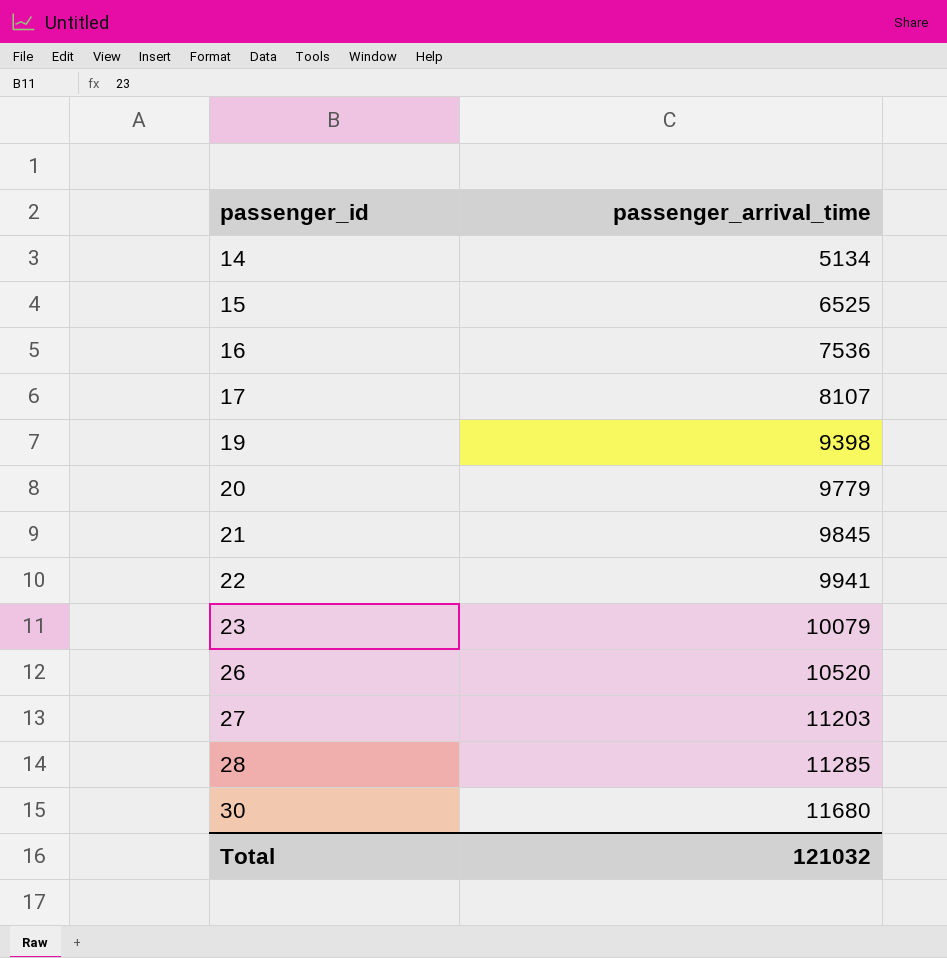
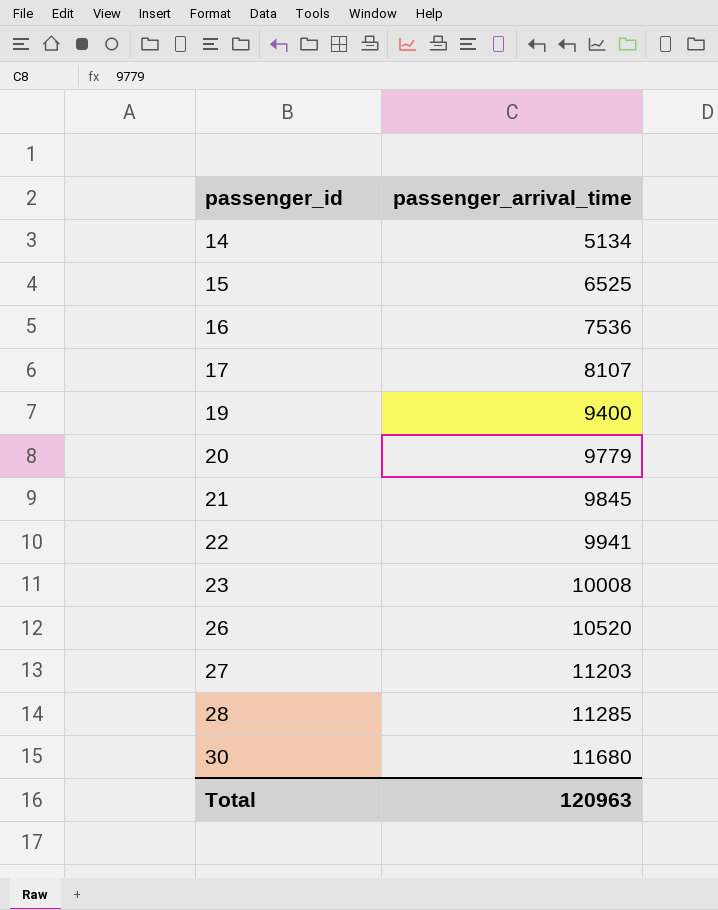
19 | passenger_arrival_time: 9398 -> 9400
23 | passenger_arrival_time: 10079 -> 10008
Total | passenger_arrival_time: 121032 -> 120963

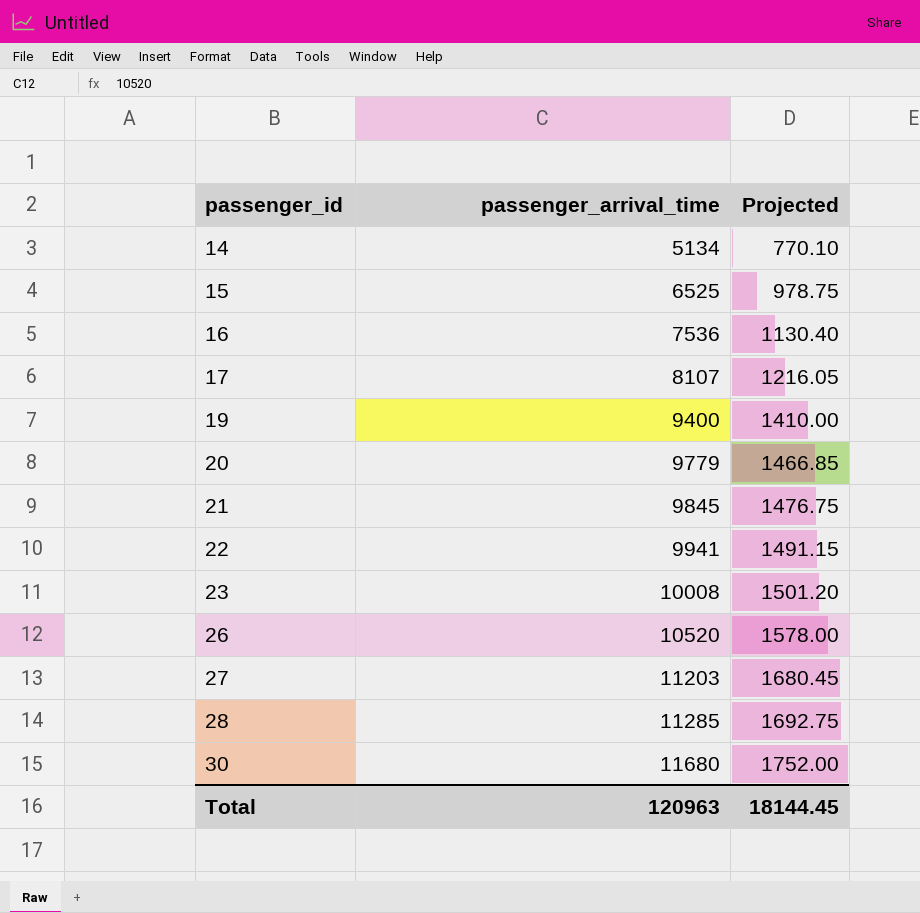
column Projected | formula: none -> [passenger_arrival_time] * 0.15

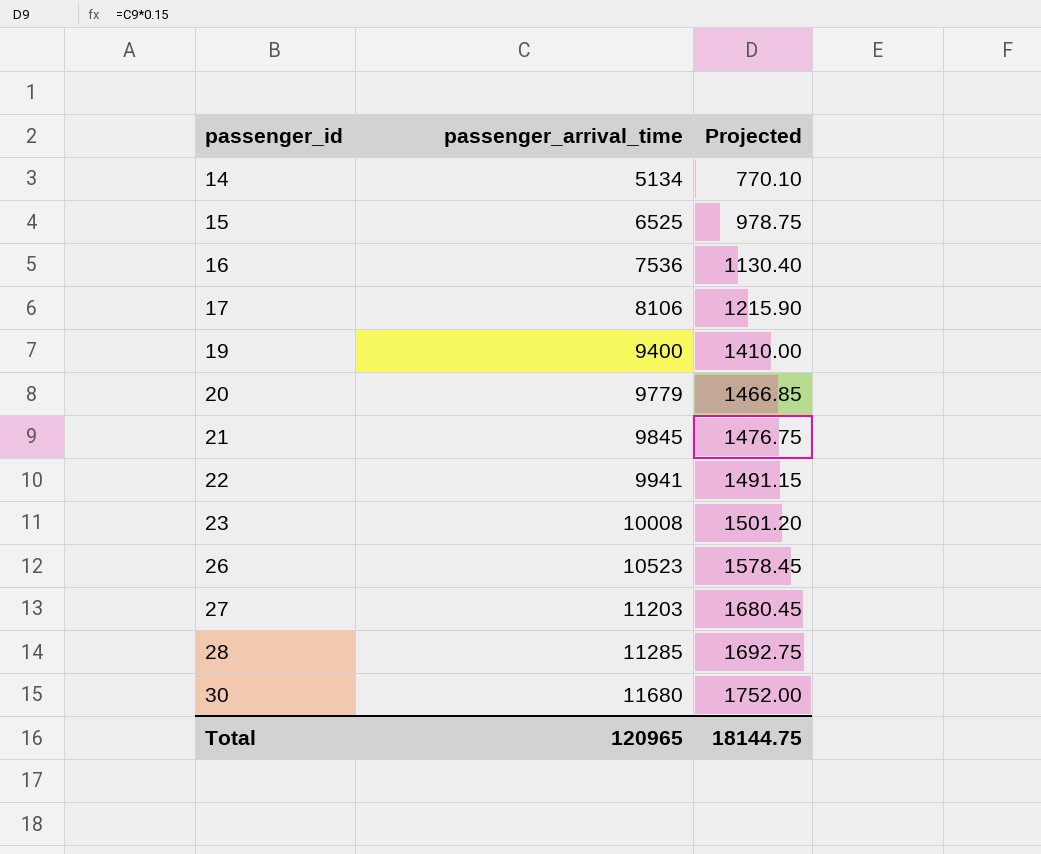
17 | passenger_arrival_time: 8107 -> 8106
17 | Projected: 1216.05 -> 1215.90
26 | passenger_arrival_time: 10520 -> 10523
26 | Projected: 1578.00 -> 1578.45
Total | passenger_arrival_time: 120963 -> 120965
Total | Projected: 18144.45 -> 18144.75

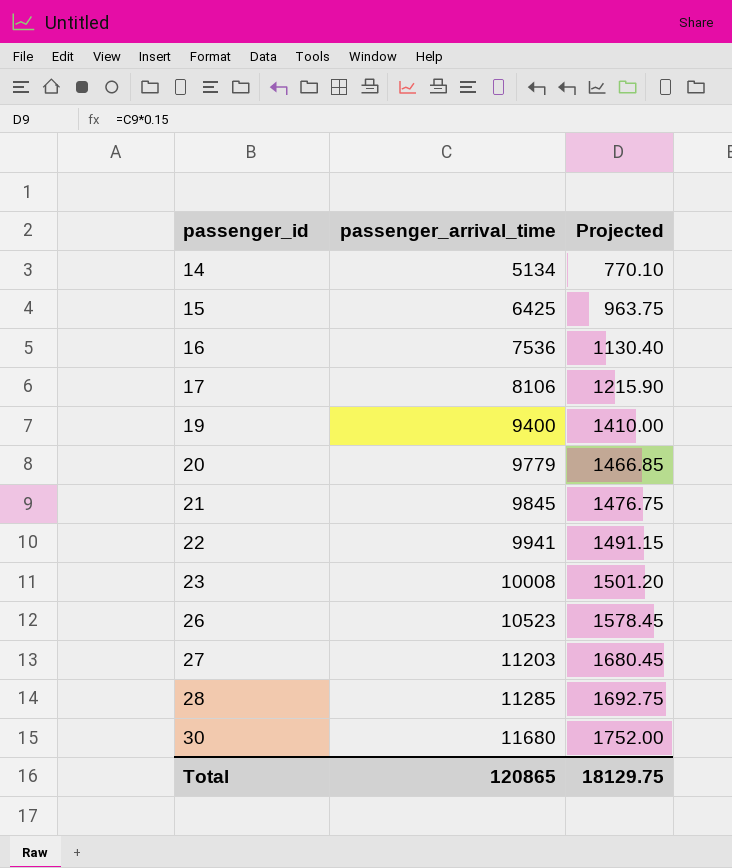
15 | passenger_arrival_time: 6525 -> 6425
15 | Projected: 978.75 -> 963.75
Total | passenger_arrival_time: 120965 -> 120865
Total | Projected: 18144.75 -> 18129.75

